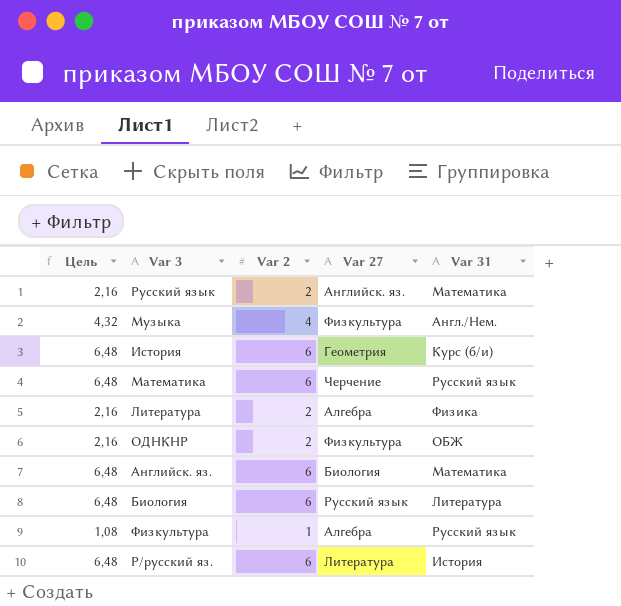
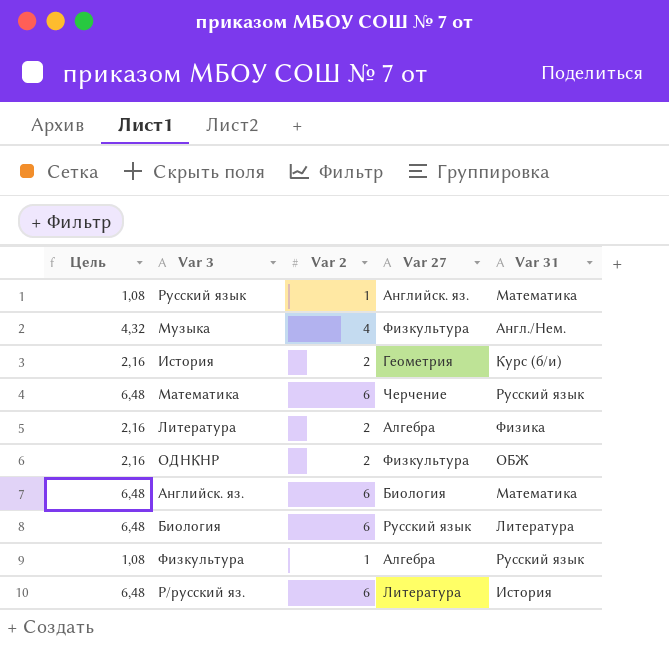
Русский язык | Цель: 2,16 -> 1,08
Русский язык | Var 2: 2 -> 1
История | Цель: 6,48 -> 2,16
История | Var 2: 6 -> 2

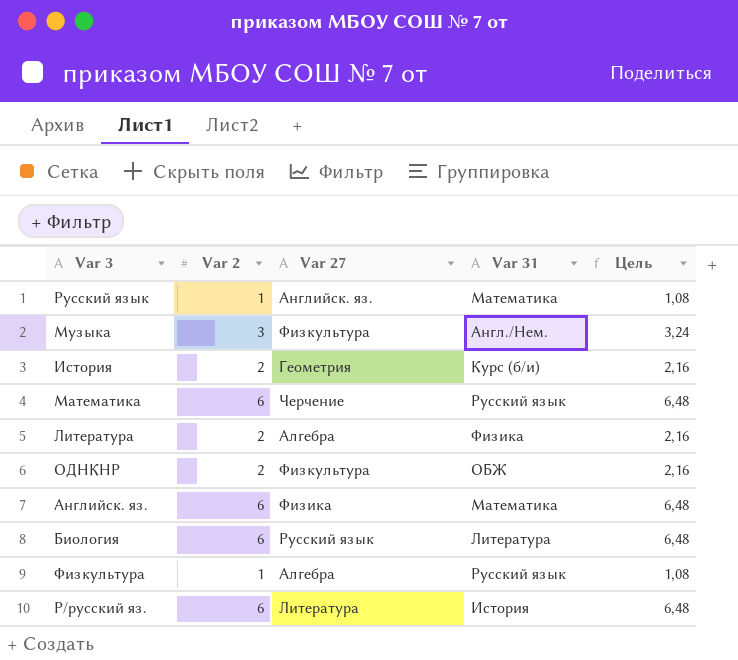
column Цель | position: 1 -> 5
Музыка | Var 2: 4 -> 3
Музыка | Цель: 4,32 -> 3,24
Английск. яз. | Var 27: Биология -> Физика

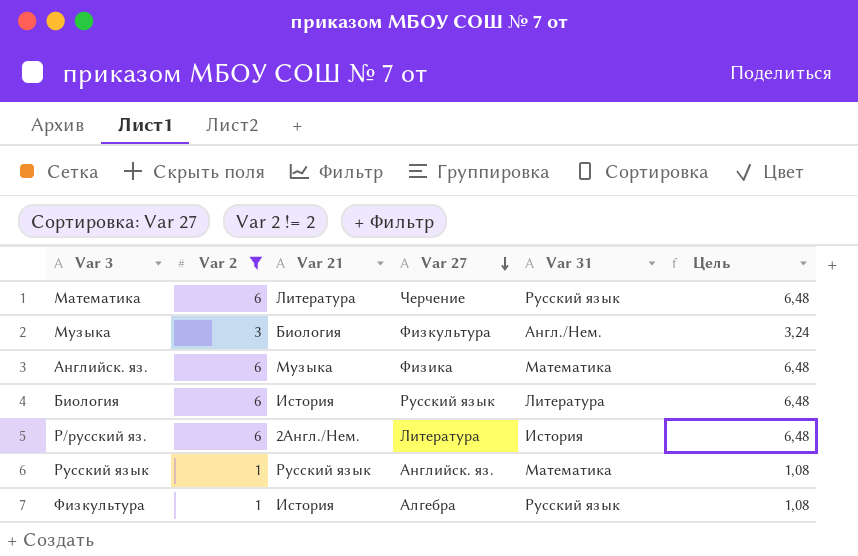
filter: none -> Var 2 != 2
row order: none -> Var 27 descending
column Var 21 | position: none -> 3

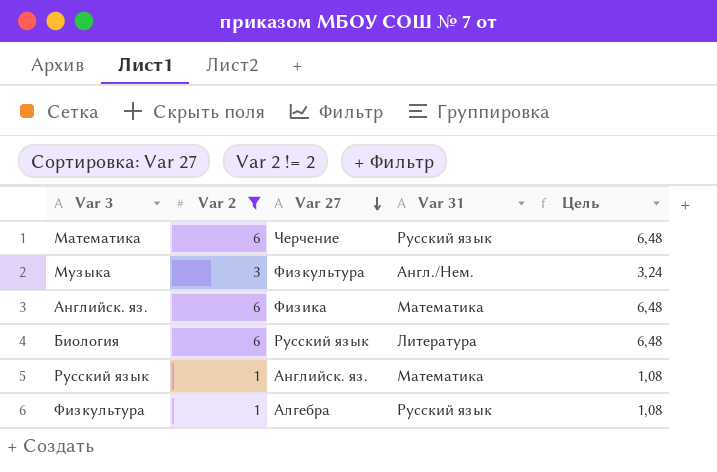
column Var 21 | position: 3 -> none
row Р/русский яз.: 6 | 2Англ./Нем. | Литература | История | 6,48 -> none

